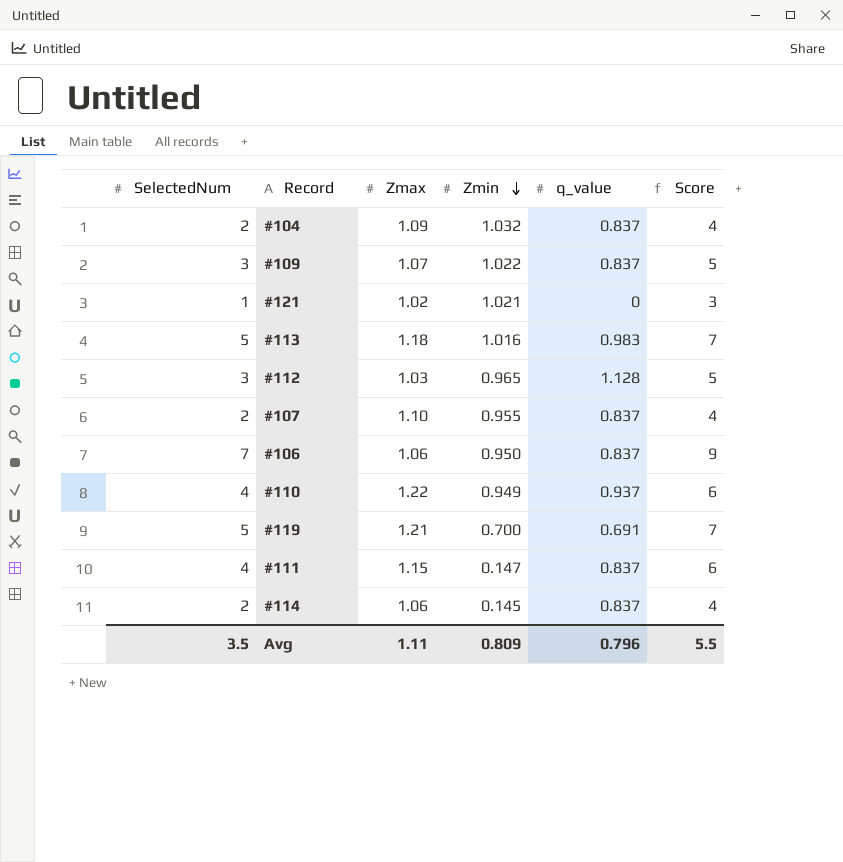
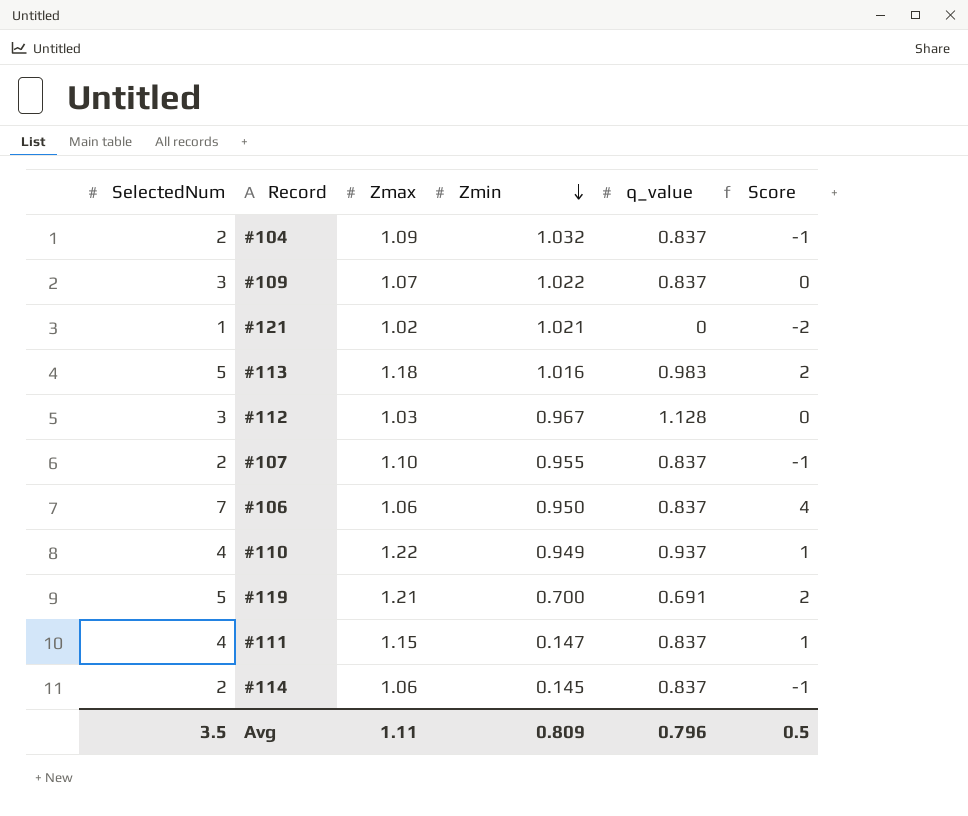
column Score | formula: [SelectedNum] + 2 -> [SelectedNum] - 3
#112 | Zmin: 0.965 -> 0.967
Avg | Score: 5.5 -> 0.5

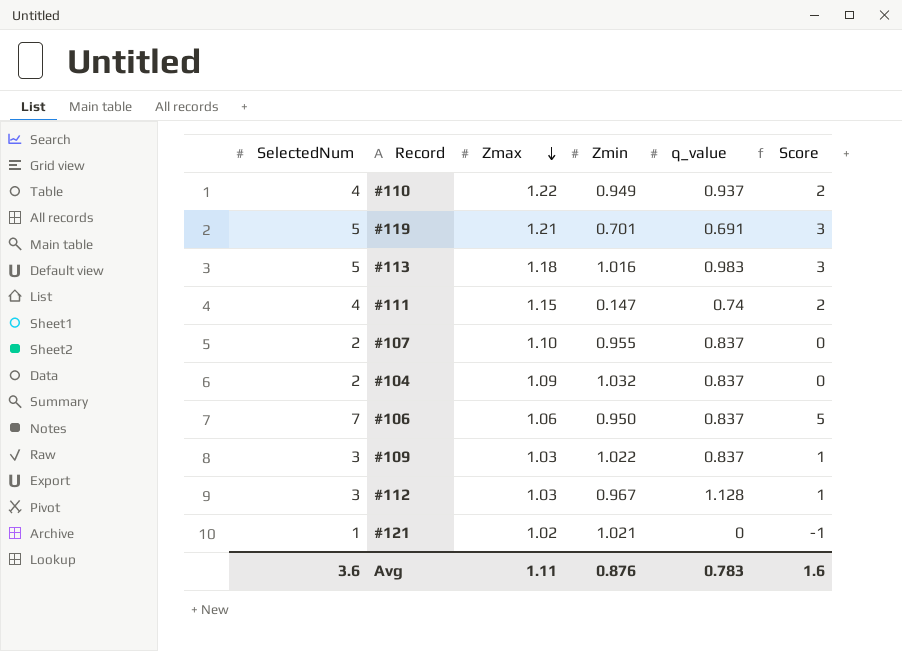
row order: Zmin descending -> Zmax descending
column Score | formula: [SelectedNum] - 3 -> [SelectedNum] - 2
row #114: 2 | 1.06 | 0.145 | 0.837 | -1 -> none
#119 | Zmin: 0.700 -> 0.701
#111 | q_value: 0.837 -> 0.74
#109 | Zmax: 1.07 -> 1.03
Avg | SelectedNum: 3.5 -> 3.6
Avg | Zmin: 0.809 -> 0.876
Avg | q_value: 0.796 -> 0.783
Avg | Score: 0.5 -> 1.6

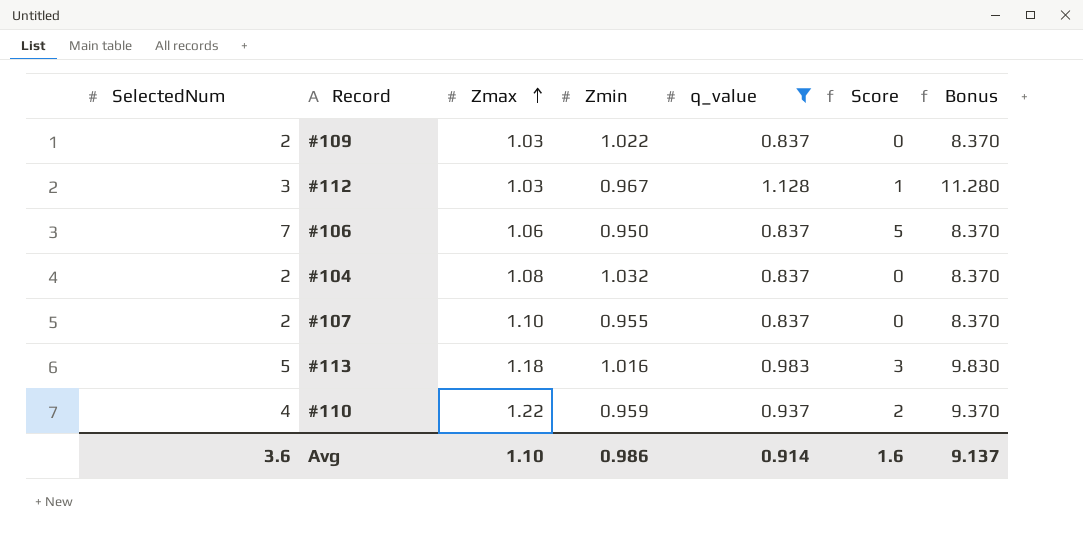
filter: none -> q_value >= 0.837
row order: Zmax descending -> Zmax ascending
column Bonus | formula: none -> [q_value] * 10
#109 | SelectedNum: 3 -> 2
#109 | Score: 1 -> 0
#104 | Zmax: 1.09 -> 1.08
#110 | Zmin: 0.949 -> 0.959
Avg | Zmax: 1.11 -> 1.10
Avg | Zmin: 0.876 -> 0.986
Avg | q_value: 0.783 -> 0.914

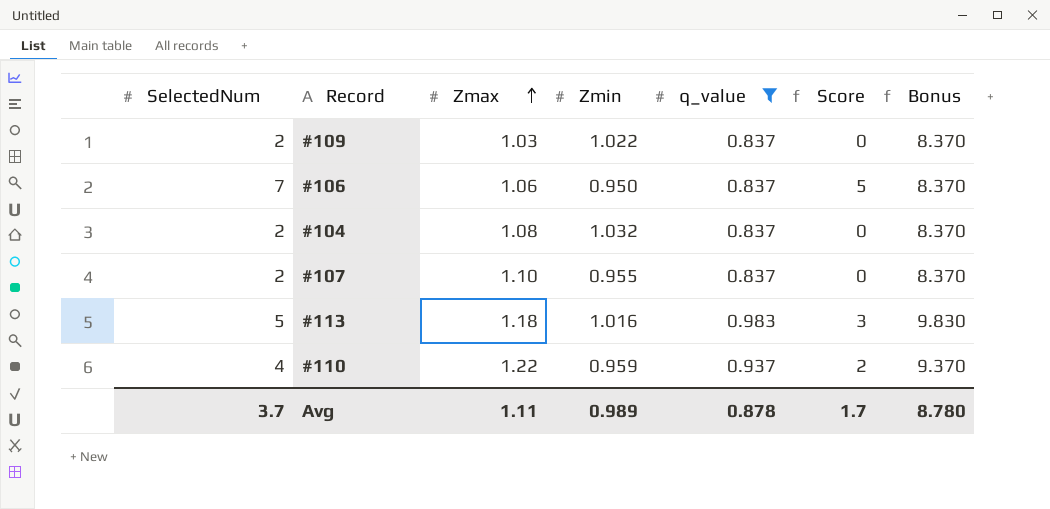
row #112: 3 | 1.03 | 0.967 | 1.128 | 1 | 11.280 -> none
Avg | SelectedNum: 3.6 -> 3.7
Avg | Zmax: 1.10 -> 1.11
Avg | Zmin: 0.986 -> 0.989
Avg | q_value: 0.914 -> 0.878
Avg | Score: 1.6 -> 1.7
Avg | Bonus: 9.137 -> 8.780

